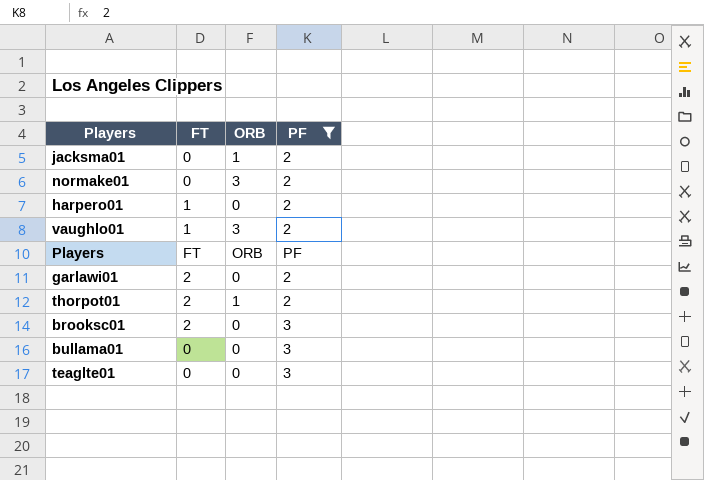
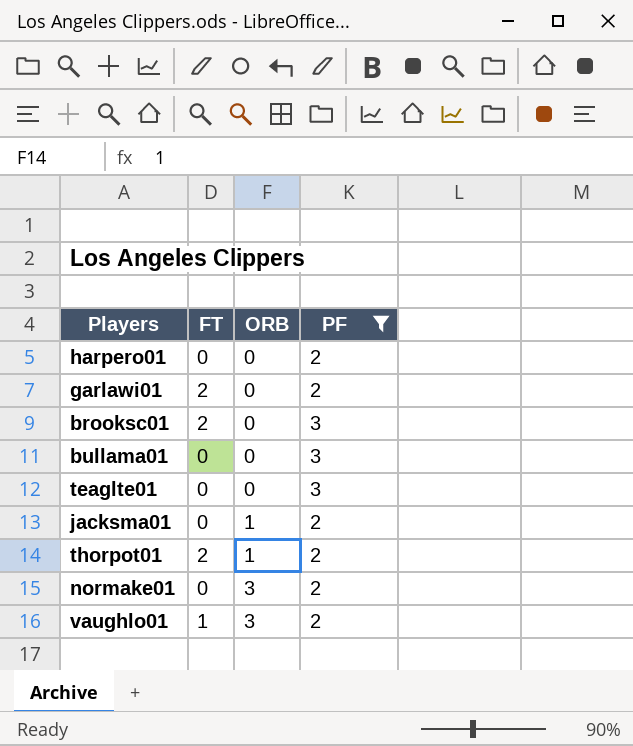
row order: none -> ORB ascending
row Players: FT | ORB | PF -> none
harpero01 | FT: 1 -> 0

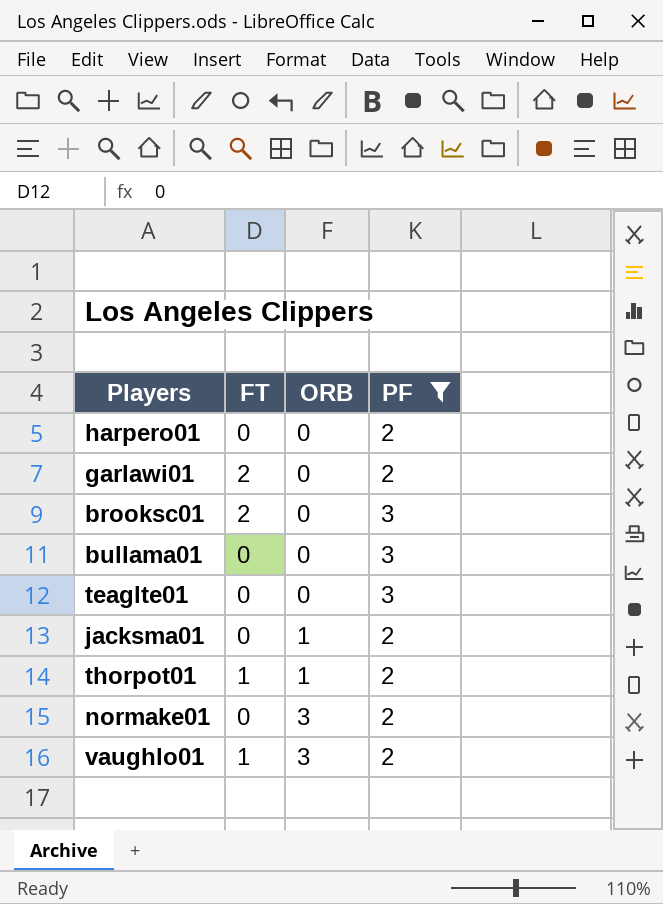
thorpot01 | FT: 2 -> 1

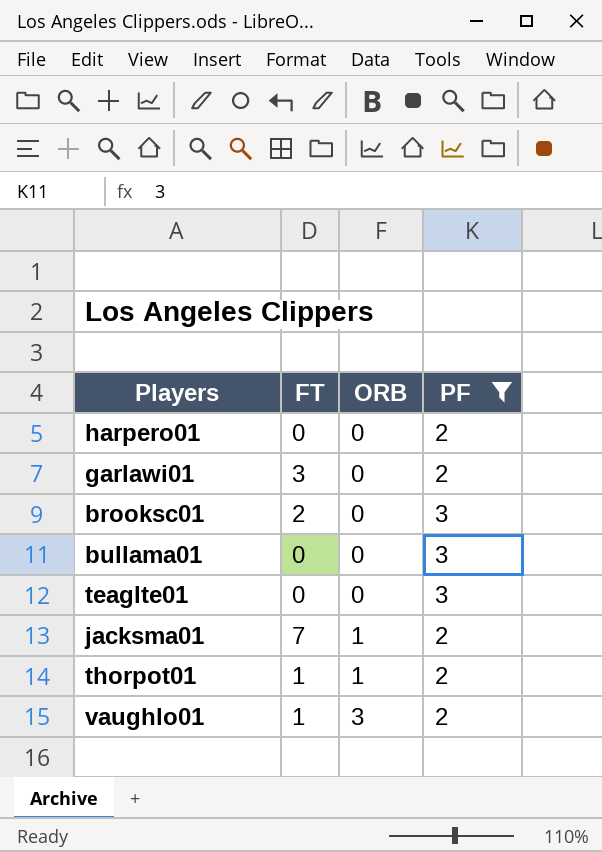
row normake01: 0 | 3 | 2 -> none
garlawi01 | FT: 2 -> 3
jacksma01 | FT: 0 -> 7

